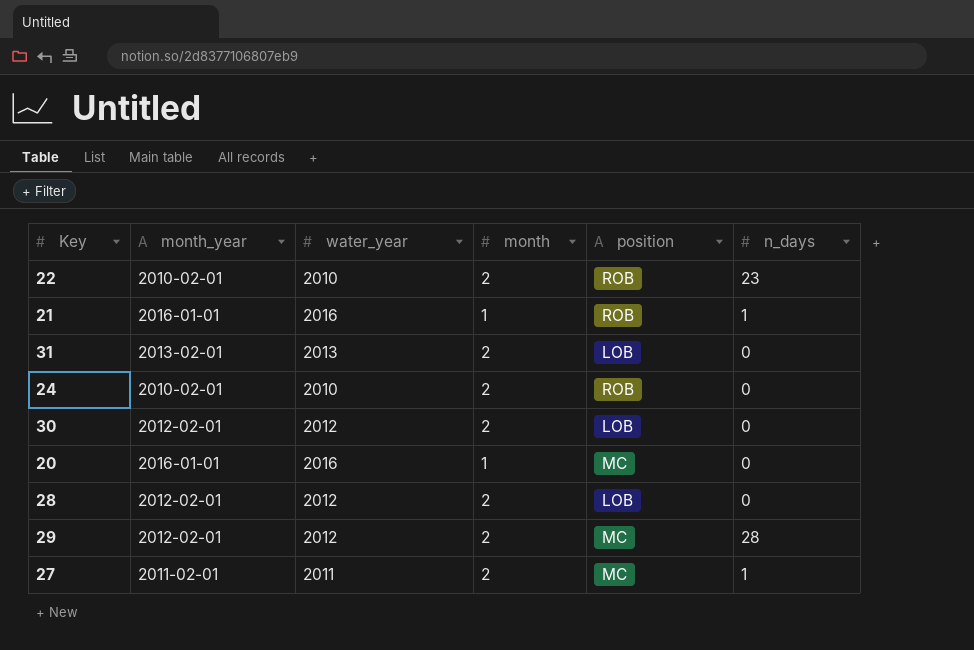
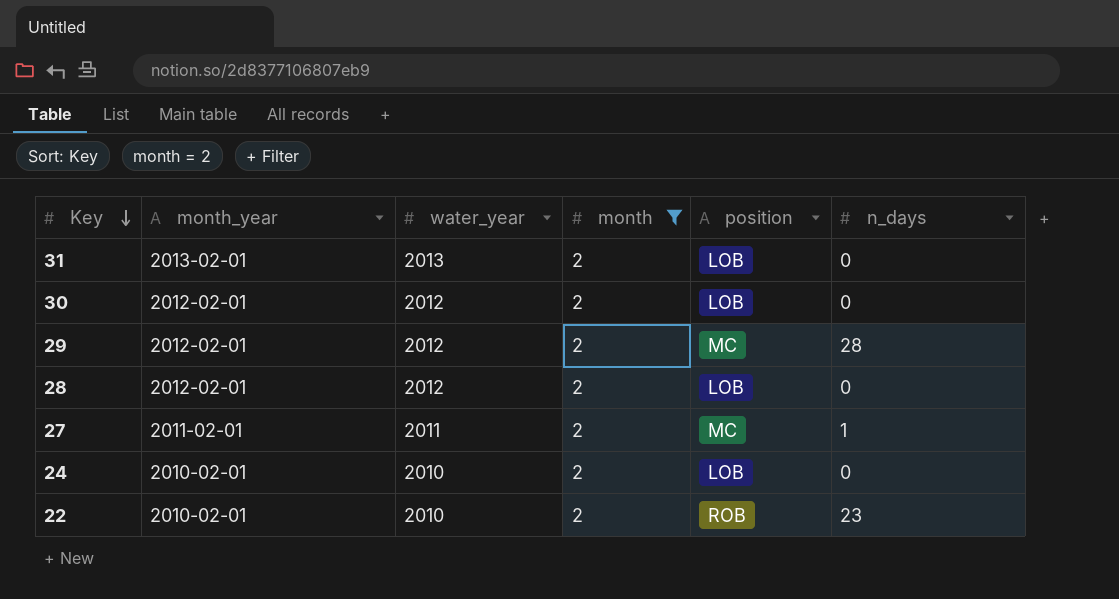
filter: none -> month = 2
row order: none -> Key descending
24 | position: ROB -> LOB

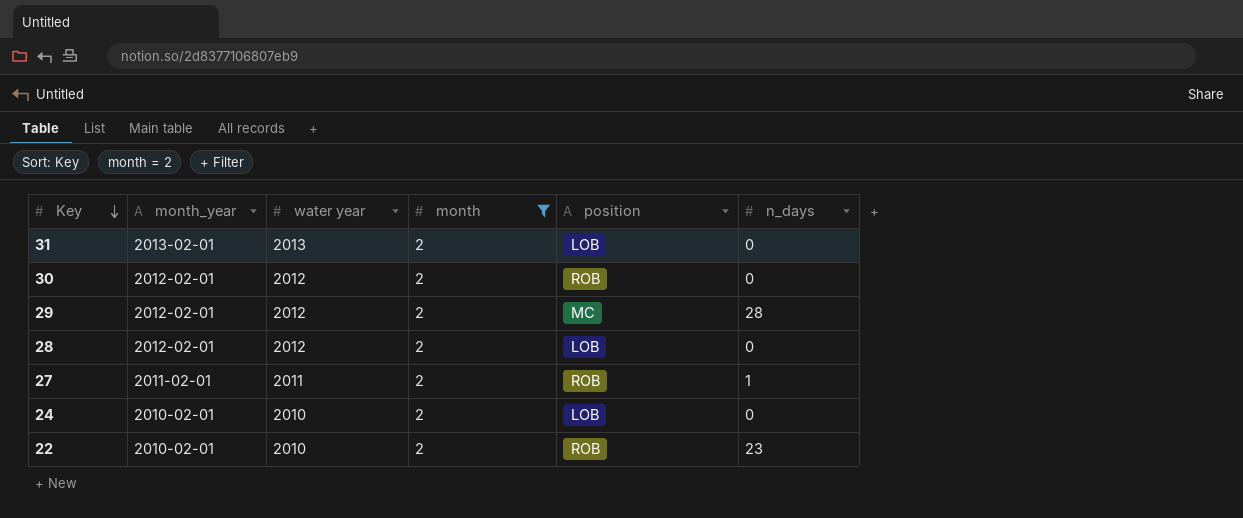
column name: water_year -> water year
30 | position: LOB -> ROB
27 | position: MC -> ROB

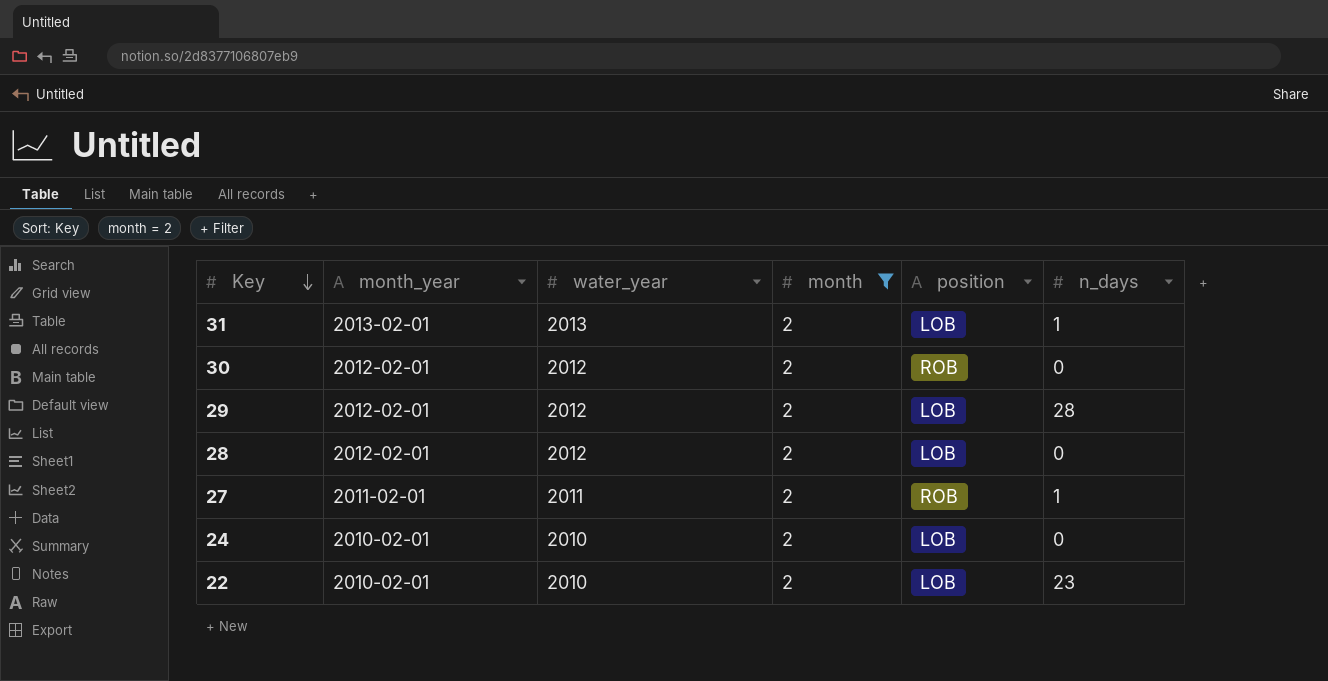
column name: water year -> water_year
31 | n_days: 0 -> 1
29 | position: MC -> LOB
22 | position: ROB -> LOB

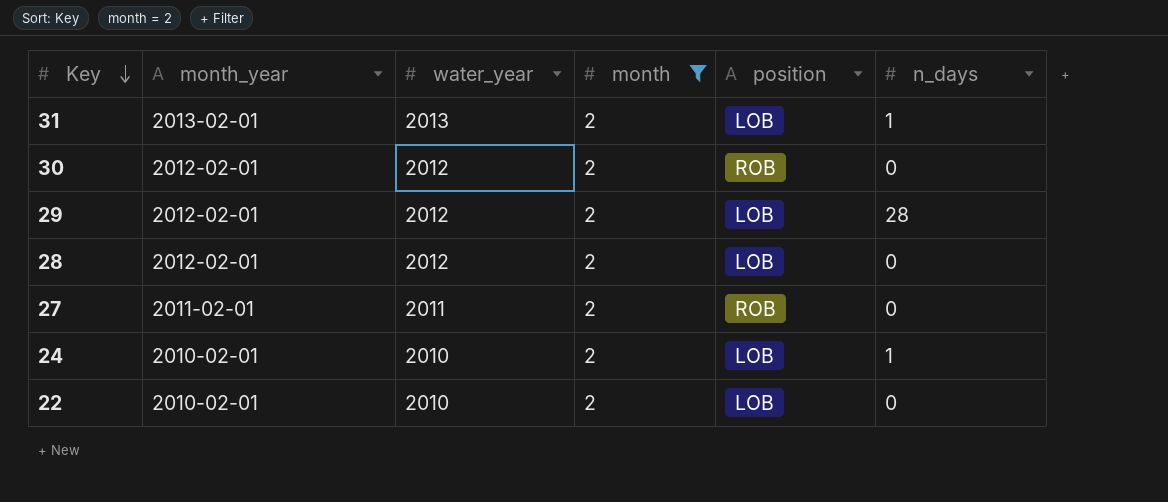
27 | n_days: 1 -> 0
24 | n_days: 0 -> 1
22 | n_days: 23 -> 0

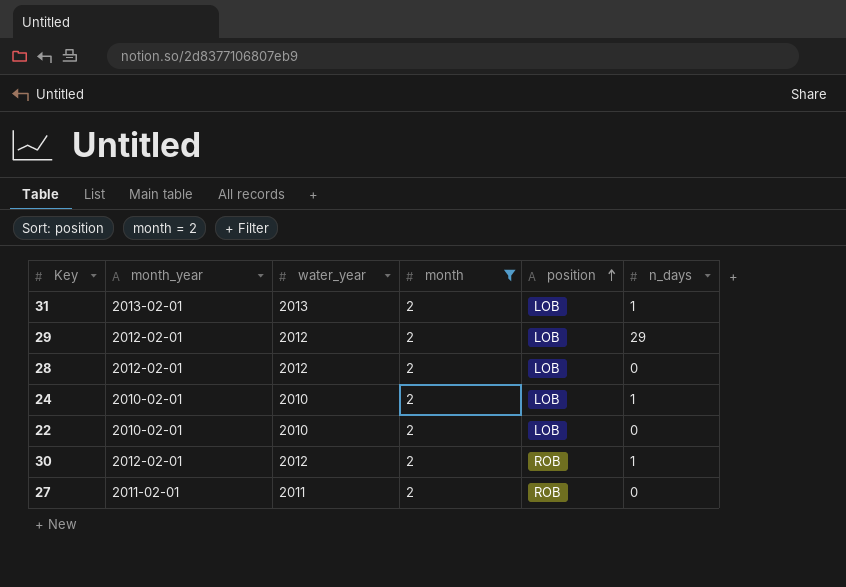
row order: Key descending -> position ascending
29 | n_days: 28 -> 29
30 | n_days: 0 -> 1

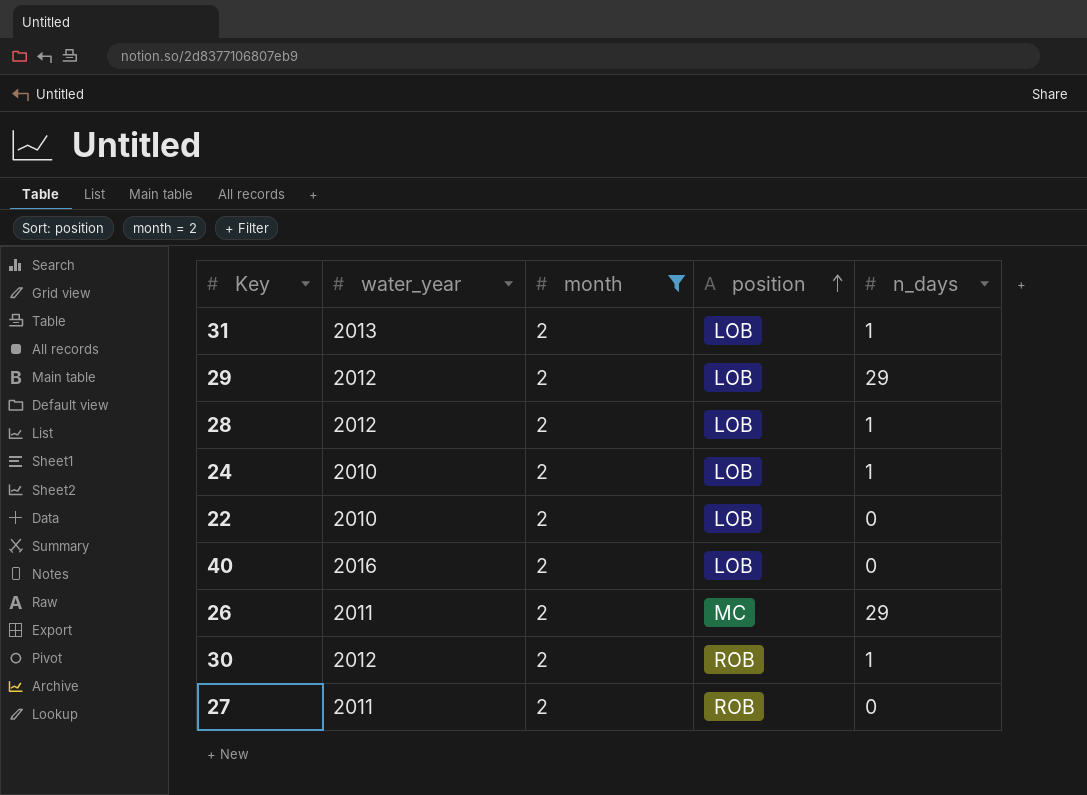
column month_year | position: 2 -> none
28 | n_days: 0 -> 1
row 40: none -> 2016 | 2 | LOB | 0
row 26: none -> 2011 | 2 | MC | 29

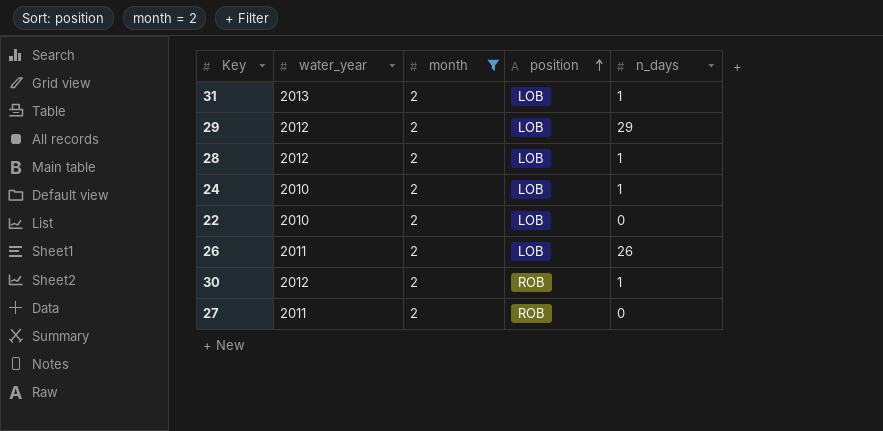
row 40: 2016 | 2 | LOB | 0 -> none
26 | position: MC -> LOB
26 | n_days: 29 -> 26

